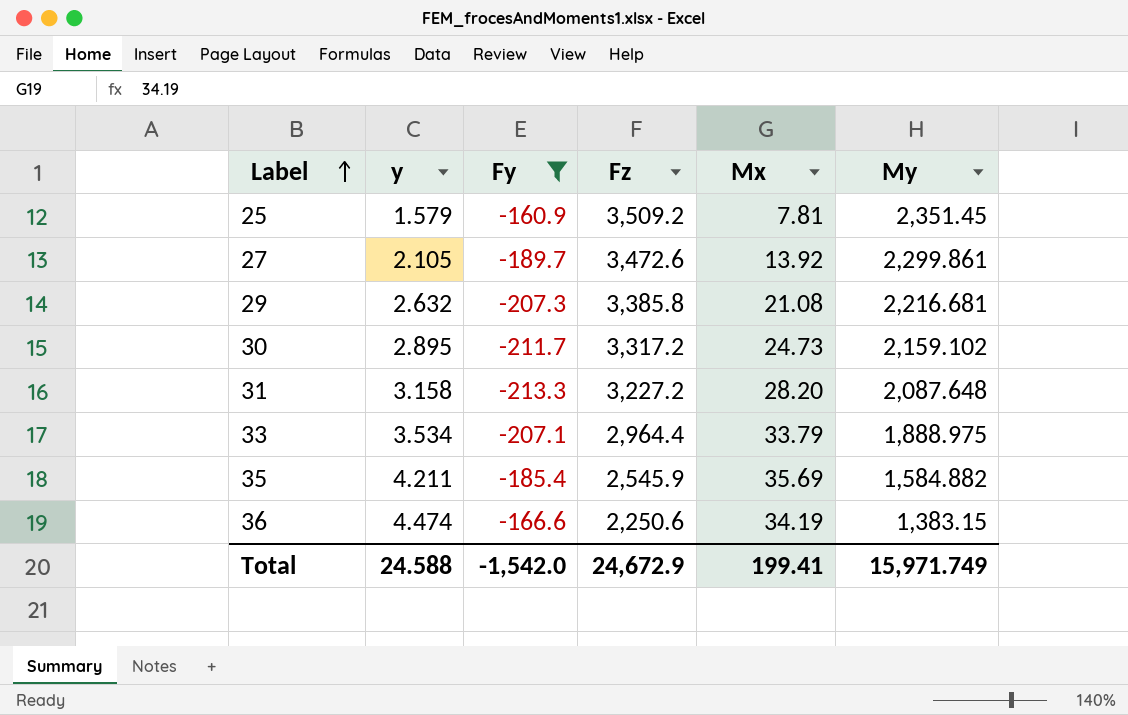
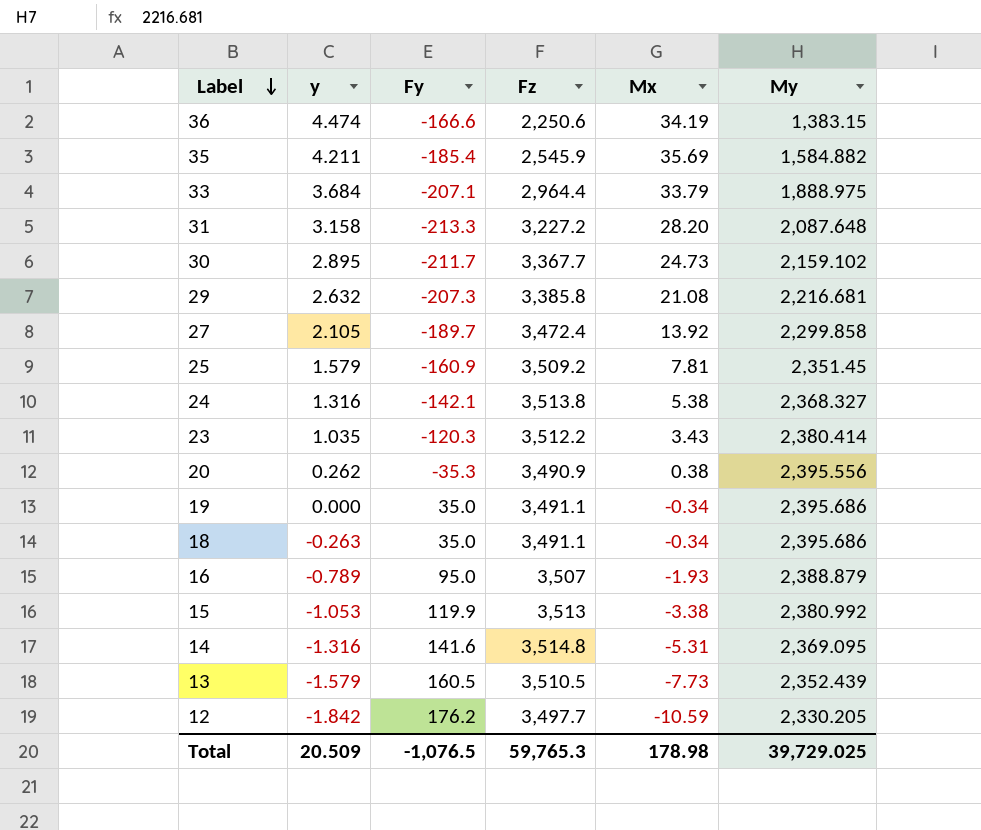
filter: Fy <= -160.9 -> none
row order: Label ascending -> Label descending
33 | y: 3.534 -> 3.684
30 | Fz: 3,317.2 -> 3,367.7
27 | Fz: 3,472.6 -> 3,472.4
27 | My: 2,299.861 -> 2,299.858
Total | y: 24.588 -> 20.509
Total | Fy: -1,542.0 -> -1,076.5
Total | Fz: 24,672.9 -> 59,765.3
Total | Mx: 199.41 -> 178.98
Total | My: 15,971.749 -> 39,729.025

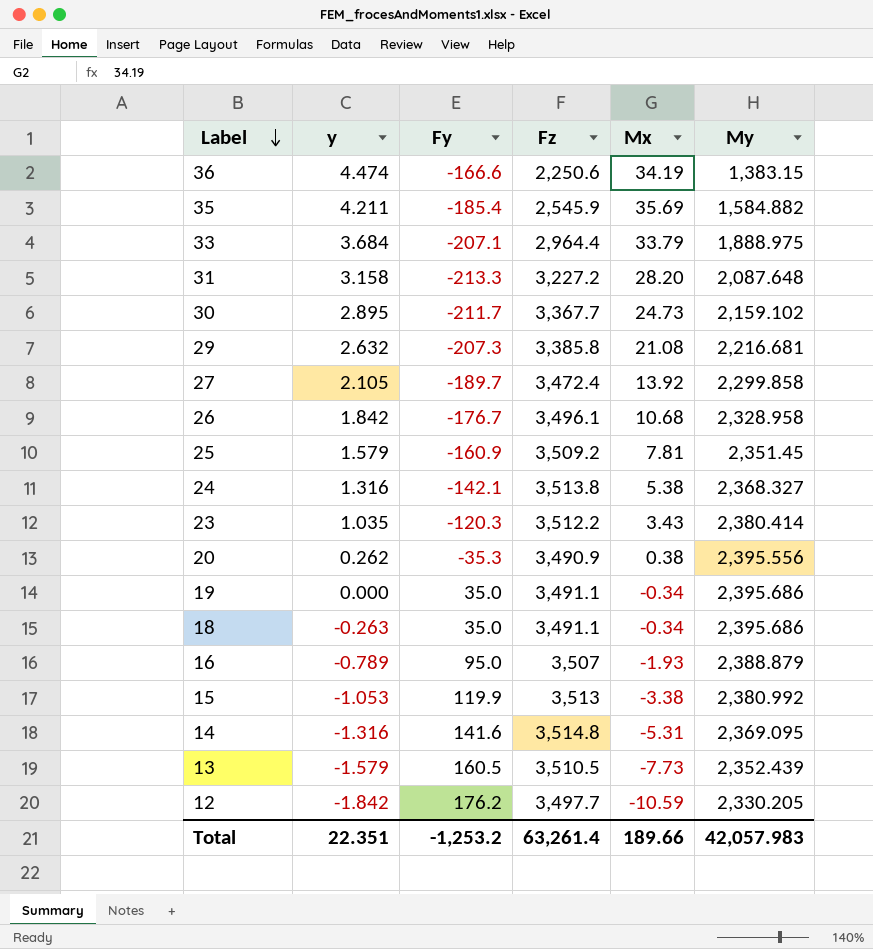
row 26: none -> 1.842 | -176.7 | 3,496.1 | 10.68 | 2,328.958
Total | y: 20.509 -> 22.351
Total | Fy: -1,076.5 -> -1,253.2
Total | Fz: 59,765.3 -> 63,261.4
Total | Mx: 178.98 -> 189.66
Total | My: 39,729.025 -> 42,057.983

